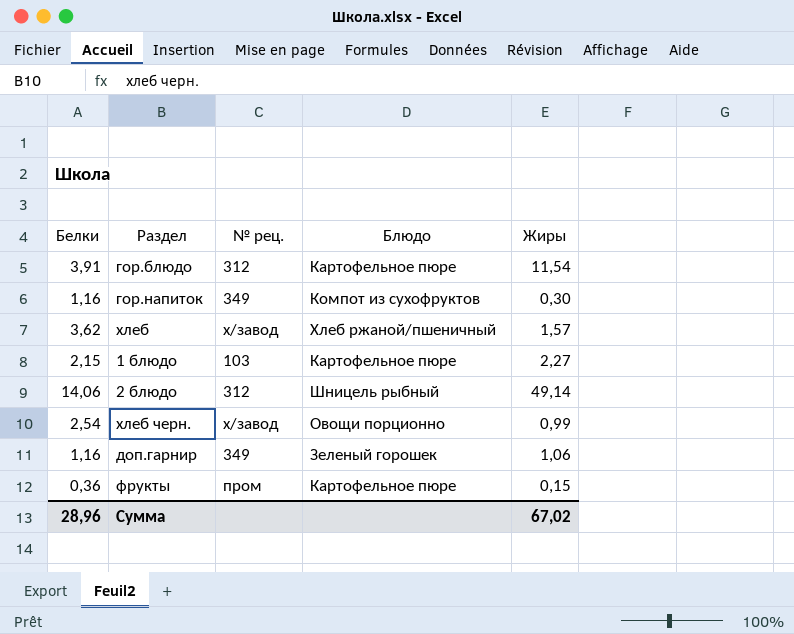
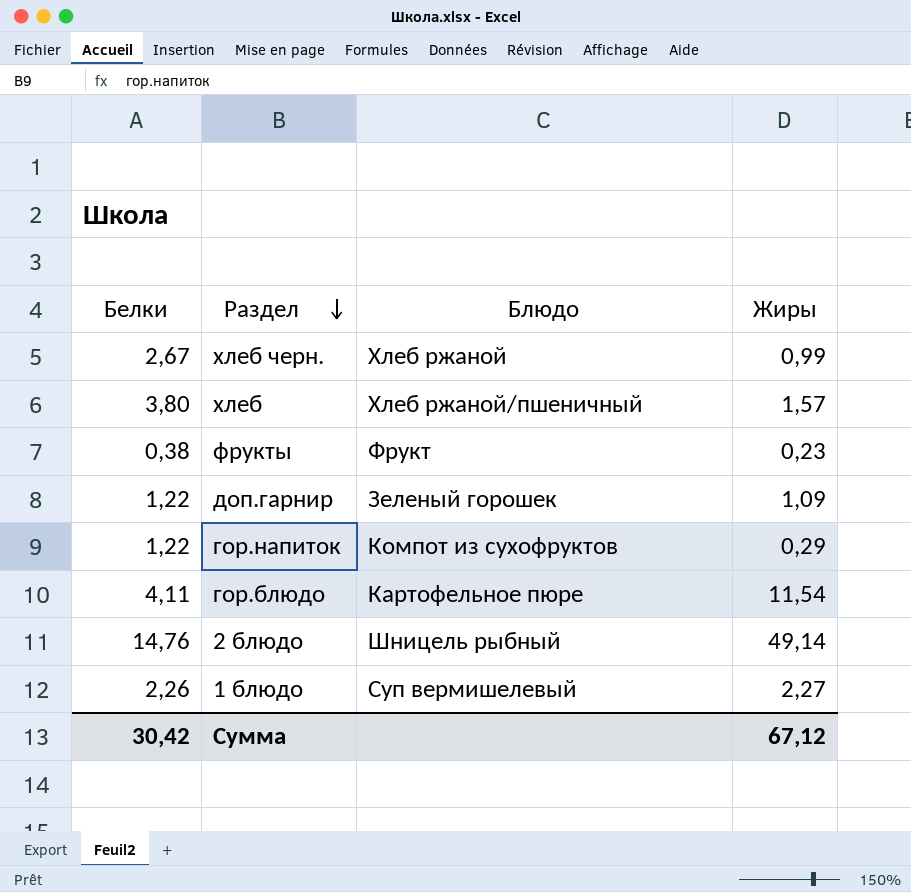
row order: none -> Раздел descending
column № рец. | position: 3 -> none
хлеб черн. | Белки: 2,54 -> 2,67
хлеб черн. | Блюдо: Овощи порционно -> Хлеб ржаной
хлеб | Белки: 3,62 -> 3,80
фрукты | Белки: 0,36 -> 0,38
фрукты | Блюдо: Картофельное пюре -> Фрукт
фрукты | Жиры: 0,15 -> 0,23
доп.гарнир | Белки: 1,16 -> 1,22
доп.гарнир | Жиры: 1,06 -> 1,09
гор.напиток | Белки: 1,16 -> 1,22
гор.напиток | Жиры: 0,30 -> 0,29
гор.блюдо | Белки: 3,91 -> 4,11
2 блюдо | Белки: 14,06 -> 14,76
1 блюдо | Белки: 2,15 -> 2,26
1 блюдо | Блюдо: Картофельное пюре -> Суп вермишелевый
Сумма | Белки: 28,96 -> 30,42
Сумма | Жиры: 67,02 -> 67,12

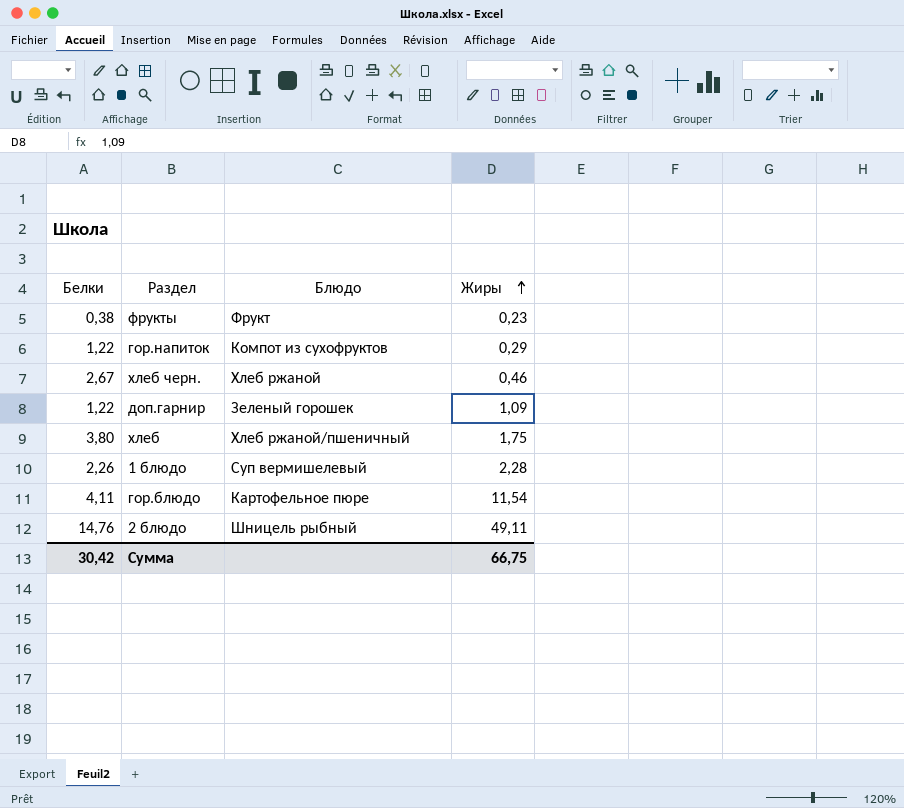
row order: Раздел descending -> Жиры ascending
хлеб черн. | Жиры: 0,99 -> 0,46
хлеб | Жиры: 1,57 -> 1,75
1 блюдо | Жиры: 2,27 -> 2,28
2 блюдо | Жиры: 49,14 -> 49,11
Сумма | Жиры: 67,12 -> 66,75

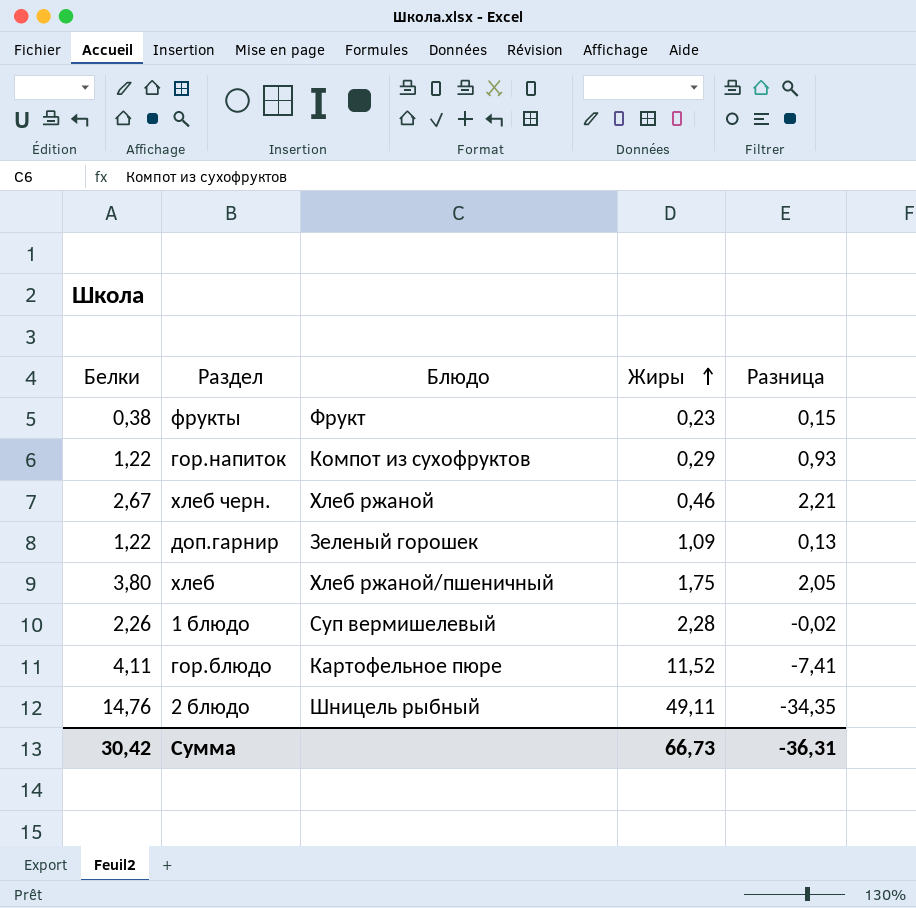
column Разница | formula: none -> [Белки] - [Жиры]
гор.блюдо | Жиры: 11,54 -> 11,52
Сумма | Жиры: 66,75 -> 66,73

